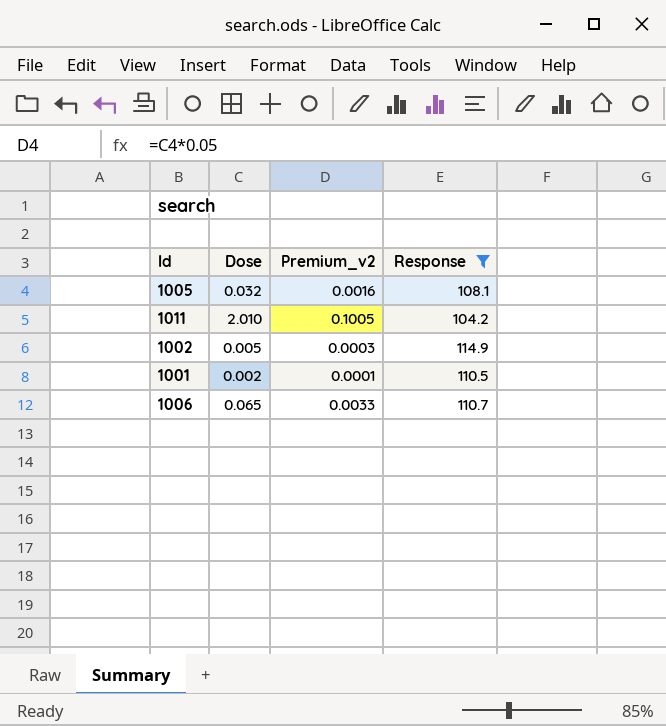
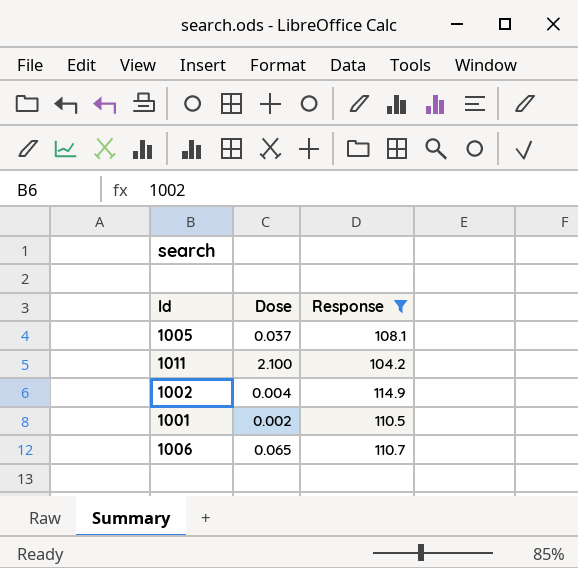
column Premium_v2 | formula: [Dose] * 0.05 -> none
1005 | Dose: 0.032 -> 0.037
1011 | Dose: 2.010 -> 2.100
1002 | Dose: 0.005 -> 0.004

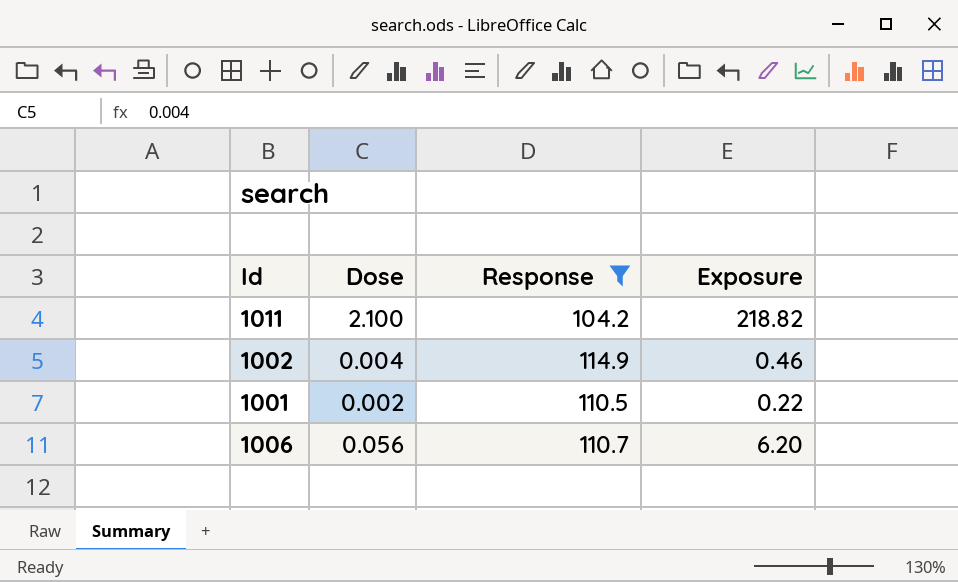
column Exposure | formula: none -> [Dose] * [Response]
row 1005: 0.037 | 108.1 -> none
1006 | Dose: 0.065 -> 0.056

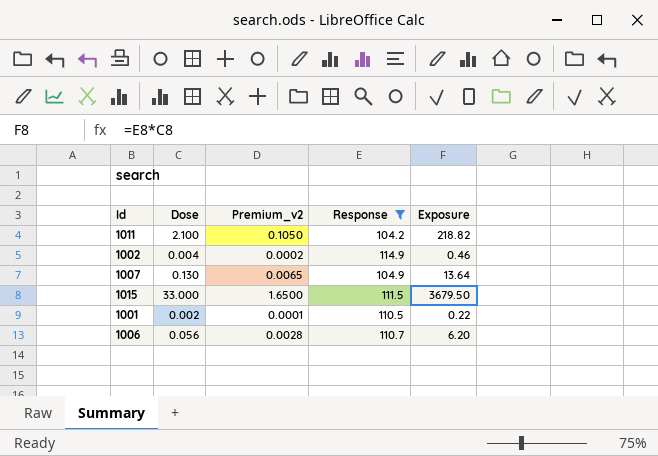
column Premium_v2 | formula: none -> [Dose] * 0.05
row 1007: none -> 0.130 | 0.0065 | 104.9 | 13.64
row 1015: none -> 33.000 | 1.6500 | 111.5 | 3679.50

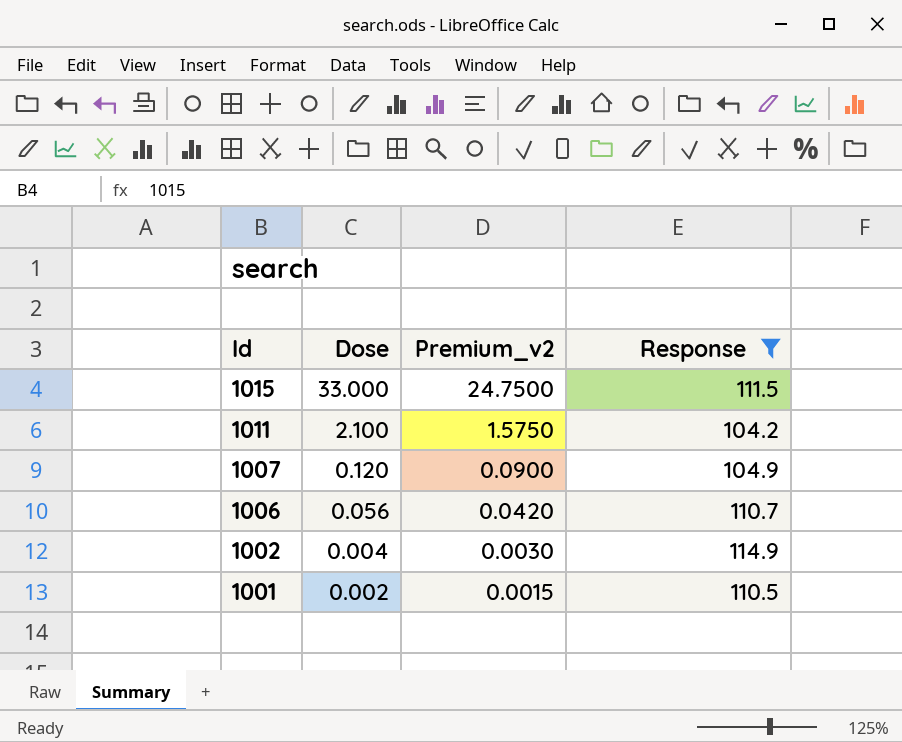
row order: none -> Id descending
column Exposure | formula: [Dose] * [Response] -> none
column Premium_v2 | formula: [Dose] * 0.05 -> [Dose] * 0.75
1007 | Dose: 0.130 -> 0.120

